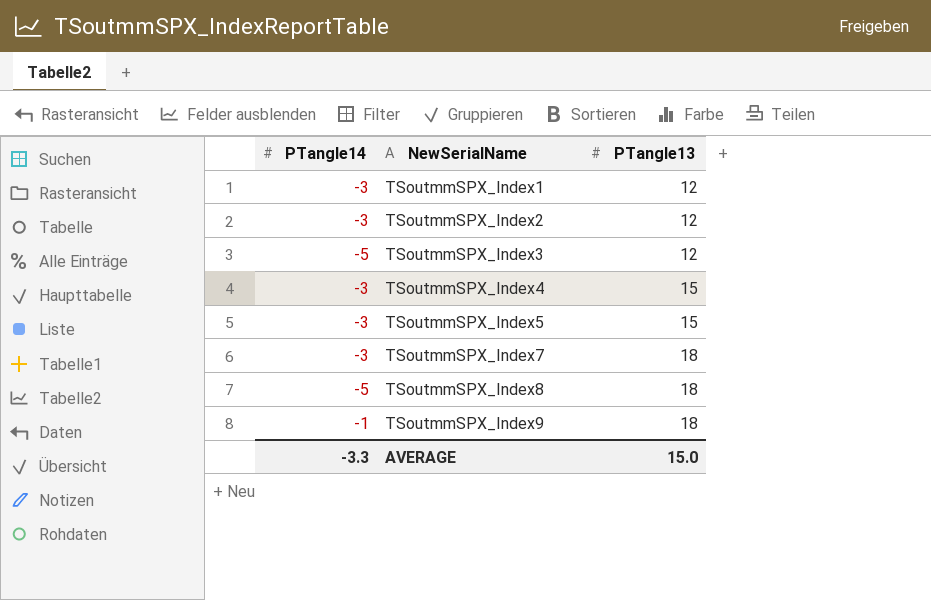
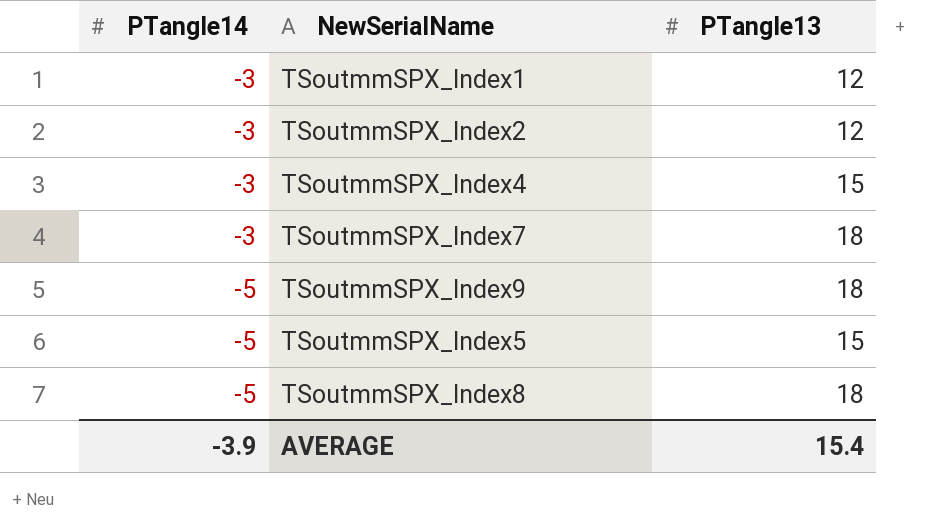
row order: NewSerialName ascending -> PTangle14 descending
row TSoutmmSPX_Index3: -5 | 12 -> none
TSoutmmSPX_Index9 | PTangle14: -1 -> -5
TSoutmmSPX_Index5 | PTangle14: -3 -> -5
AVERAGE | PTangle14: -3.3 -> -3.9
AVERAGE | PTangle13: 15.0 -> 15.4

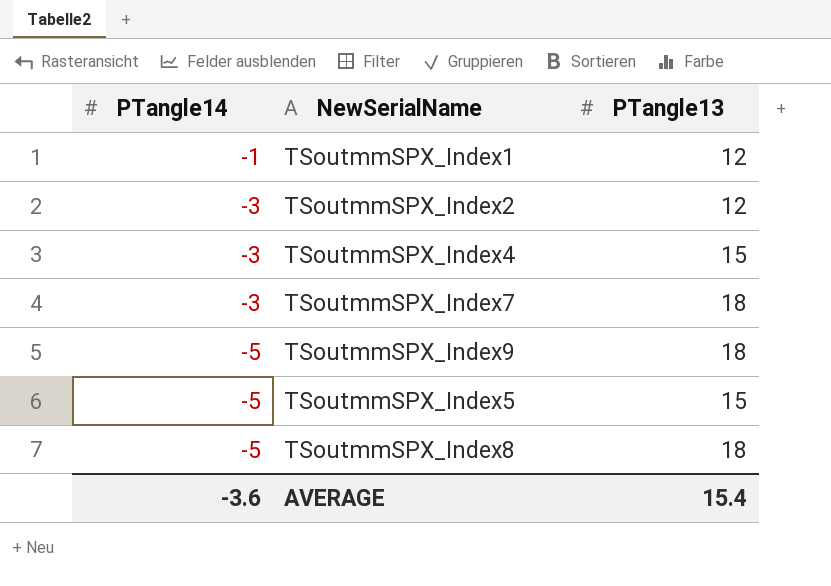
TSoutmmSPX_Index1 | PTangle14: -3 -> -1
AVERAGE | PTangle14: -3.9 -> -3.6

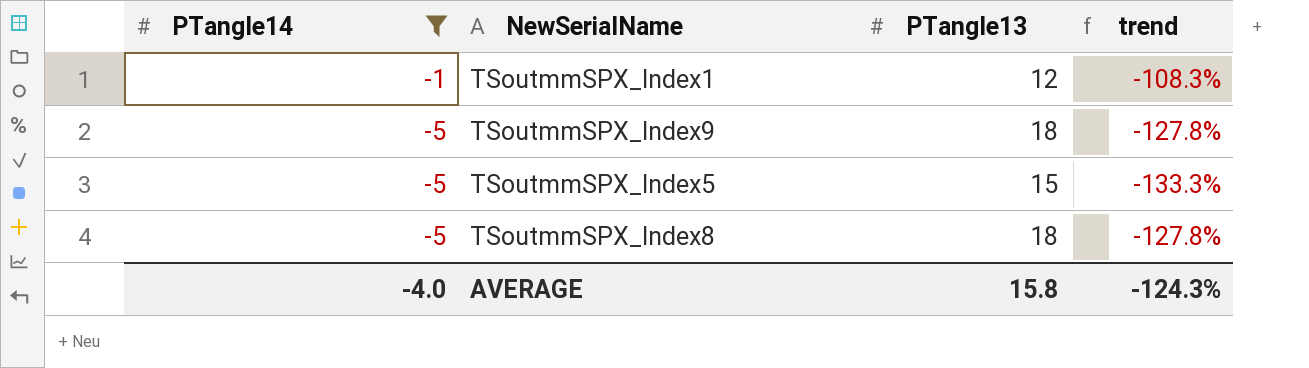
filter: none -> PTangle14 != -3
column trend | formula: none -> ([PTangle14] - [PTangle13]) / [PTangle13]
AVERAGE | PTangle14: -3.6 -> -4.0
AVERAGE | PTangle13: 15.4 -> 15.8

